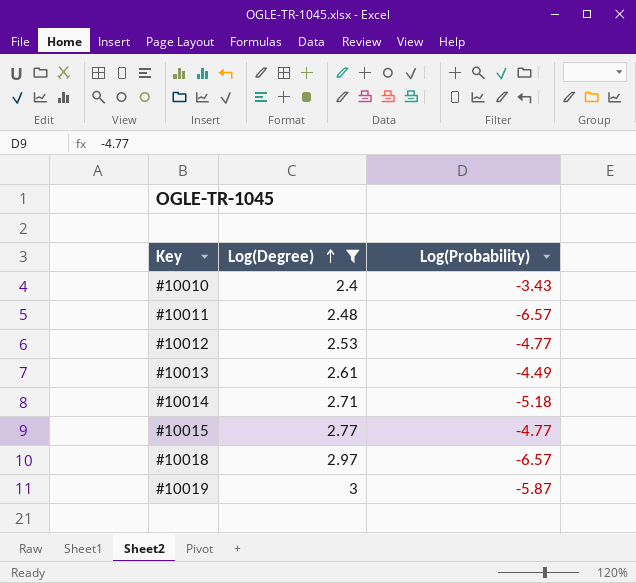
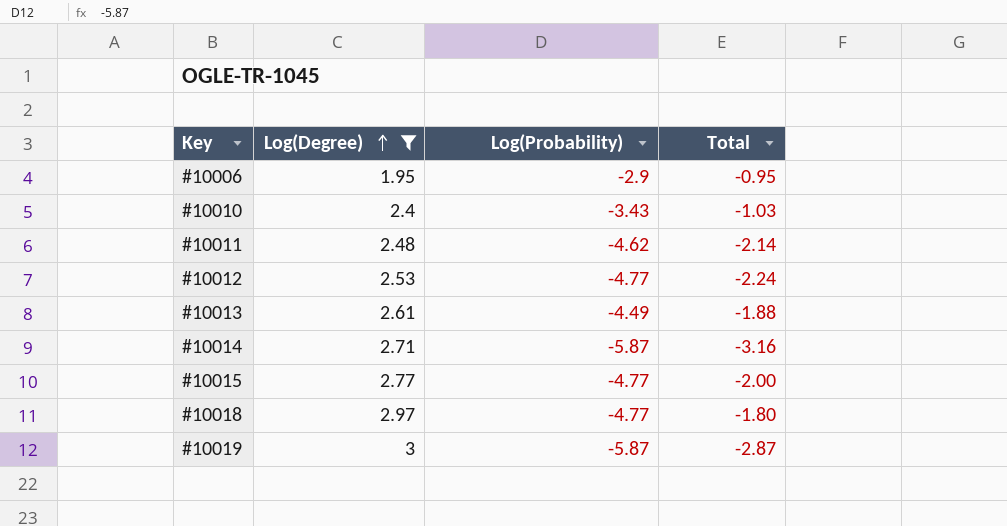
column Total | formula: none -> [Log(Degree)] + [Log(Probability)]
row #10006: none -> 1.95 | -2.9 | -0.95
#10011 | Log(Probability): -6.57 -> -4.62
#10014 | Log(Probability): -5.18 -> -5.87
#10018 | Log(Probability): -6.57 -> -4.77

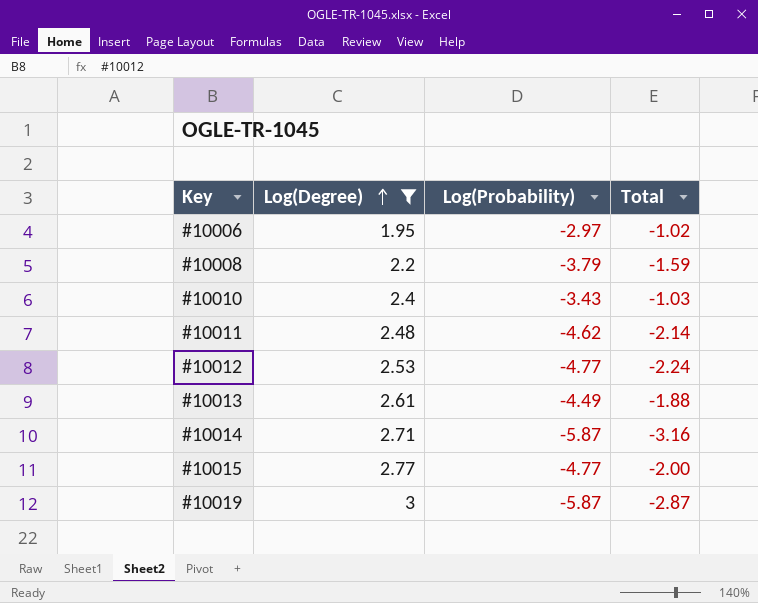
row #10018: 2.97 | -4.77 | -1.80 -> none
#10006 | Log(Probability): -2.9 -> -2.97
#10006 | Total: -0.95 -> -1.02
row #10008: none -> 2.2 | -3.79 | -1.59

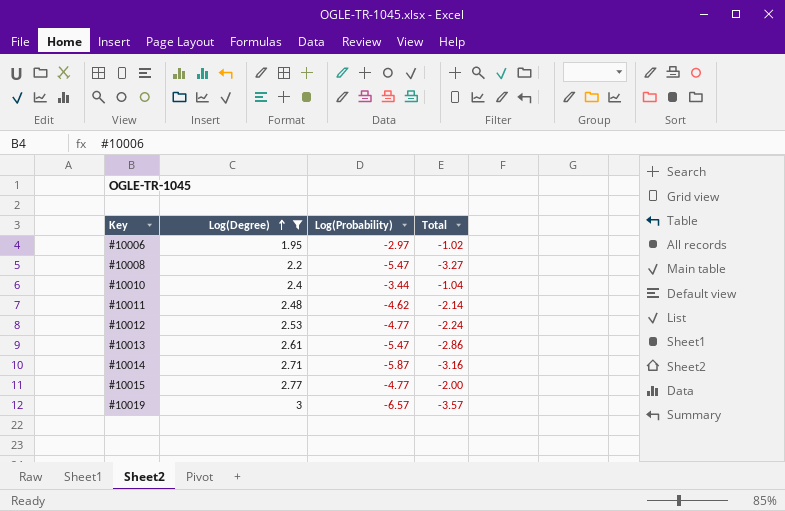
#10008 | Log(Probability): -3.79 -> -5.47
#10008 | Total: -1.59 -> -3.27
#10010 | Log(Probability): -3.43 -> -3.44
#10010 | Total: -1.03 -> -1.04
#10013 | Log(Probability): -4.49 -> -5.47
#10013 | Total: -1.88 -> -2.86
#10019 | Log(Probability): -5.87 -> -6.57
#10019 | Total: -2.87 -> -3.57

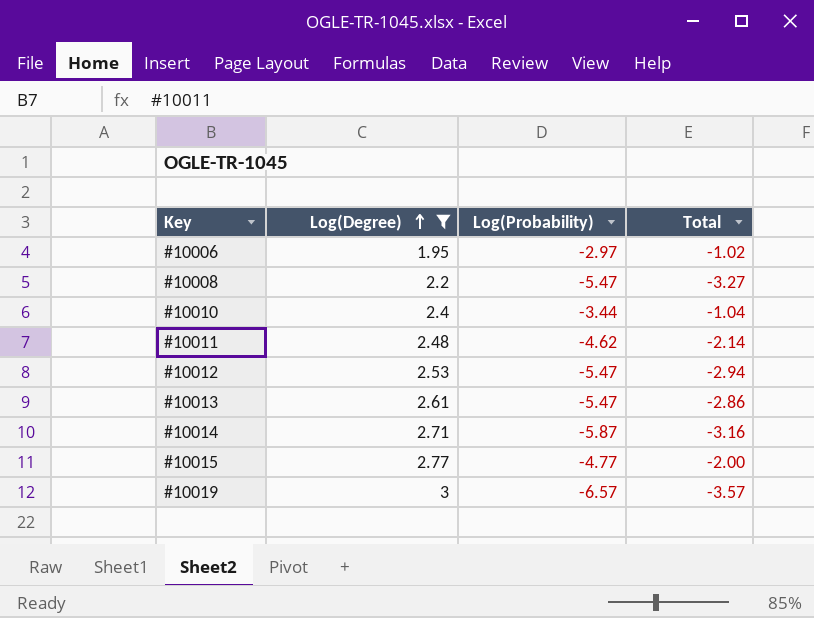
#10012 | Log(Probability): -4.77 -> -5.47
#10012 | Total: -2.24 -> -2.94

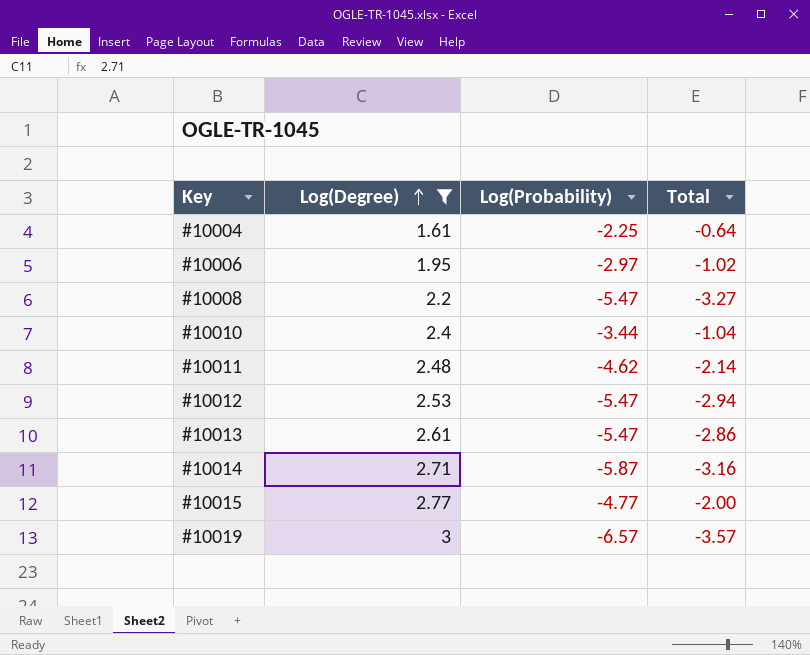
row #10004: none -> 1.61 | -2.25 | -0.64

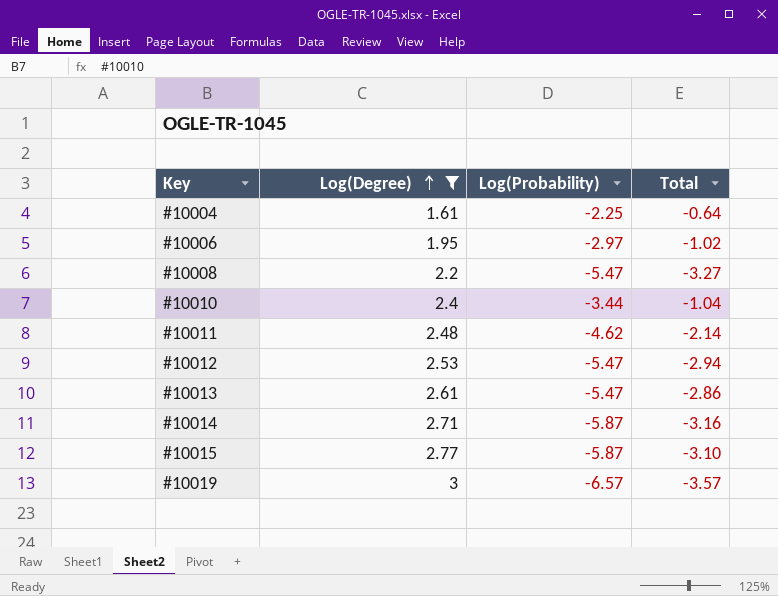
#10015 | Log(Probability): -4.77 -> -5.87
#10015 | Total: -2.00 -> -3.10

